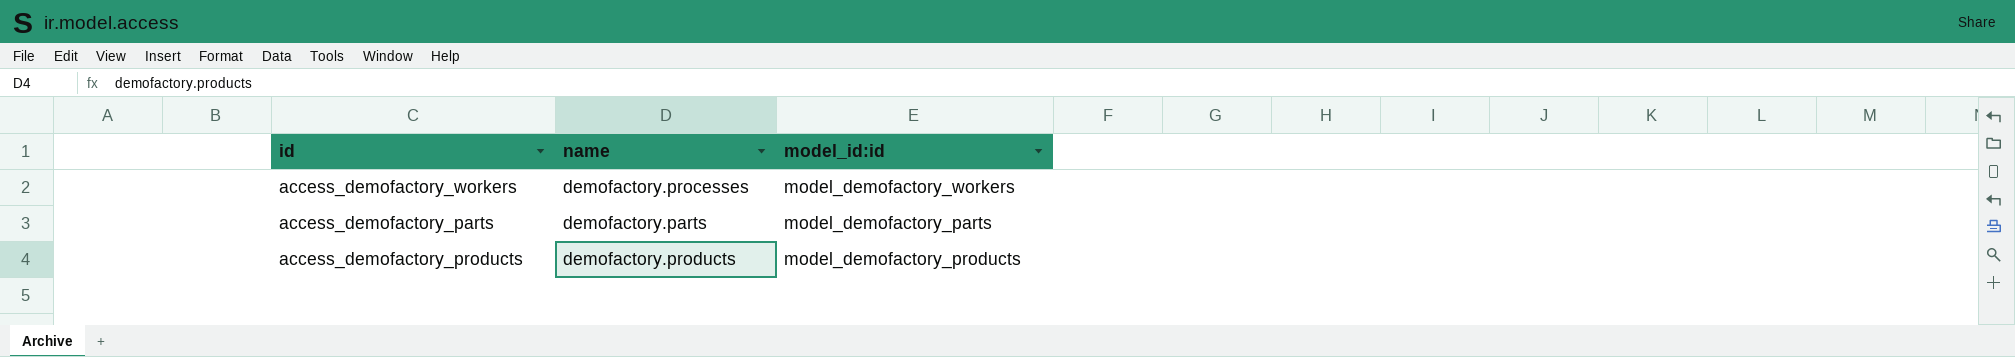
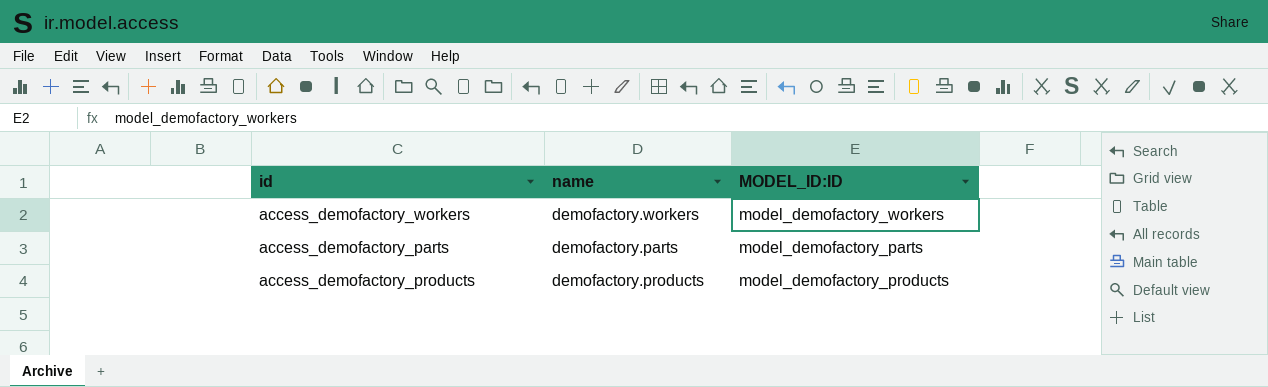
column name: model_id:id -> MODEL_ID:ID
access_demofactory_workers | name: demofactory.processes -> demofactory.workers

